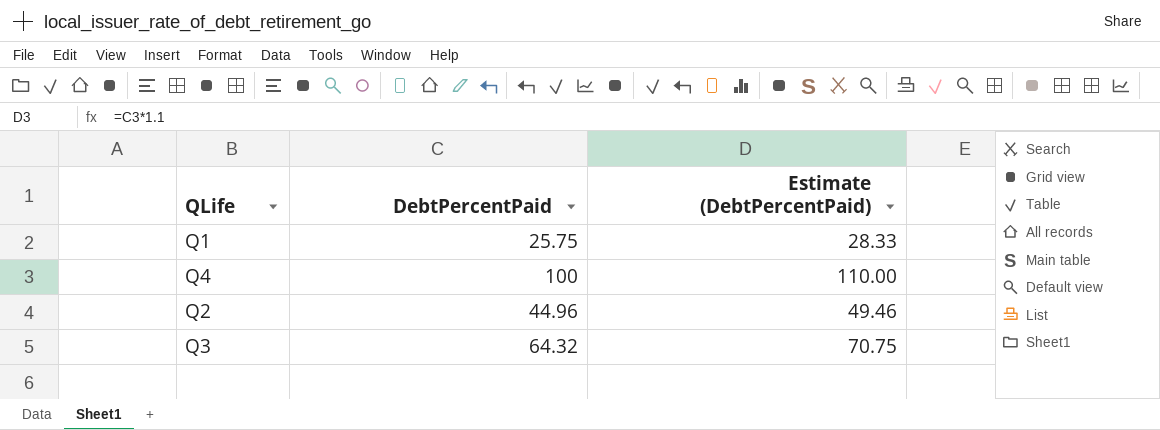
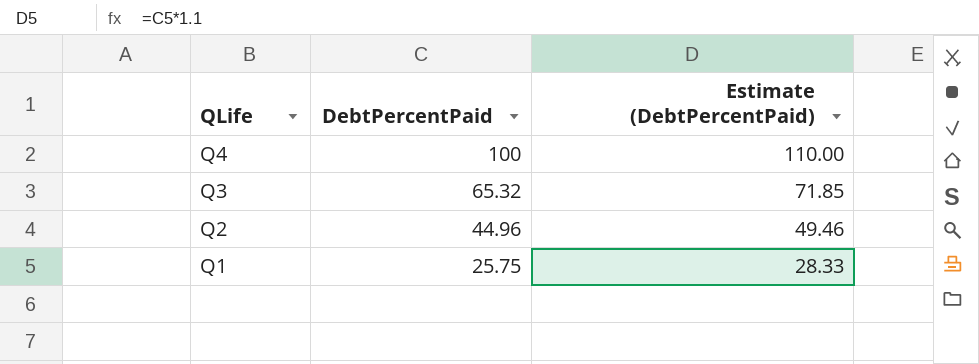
row order: none -> QLife descending
Q3 | DebtPercentPaid: 64.32 -> 65.32
Q3 | Estimate (DebtPercentPaid): 70.75 -> 71.85

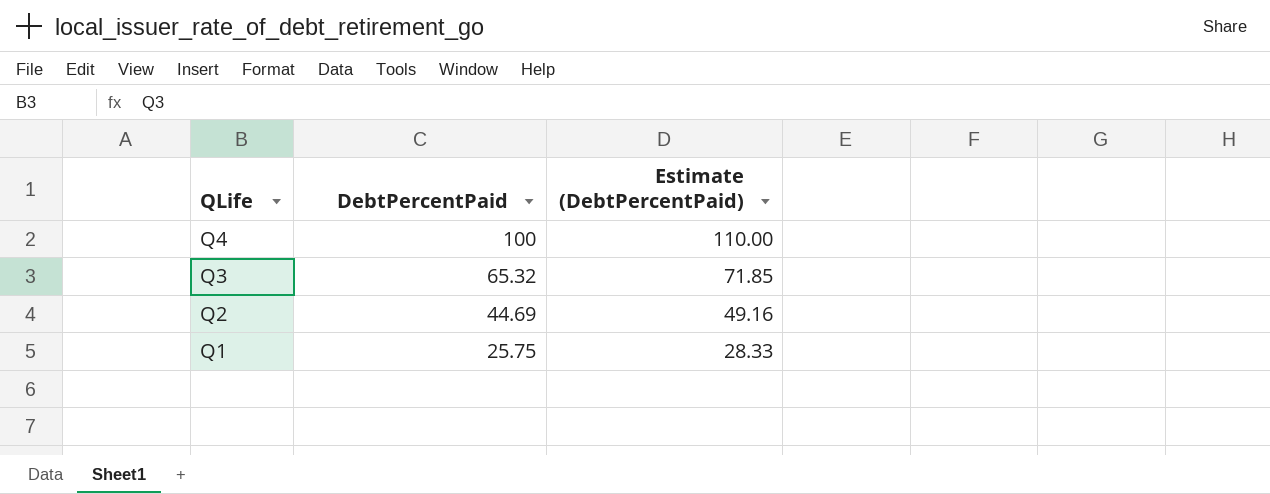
Q2 | DebtPercentPaid: 44.96 -> 44.69
Q2 | Estimate (DebtPercentPaid): 49.46 -> 49.16

